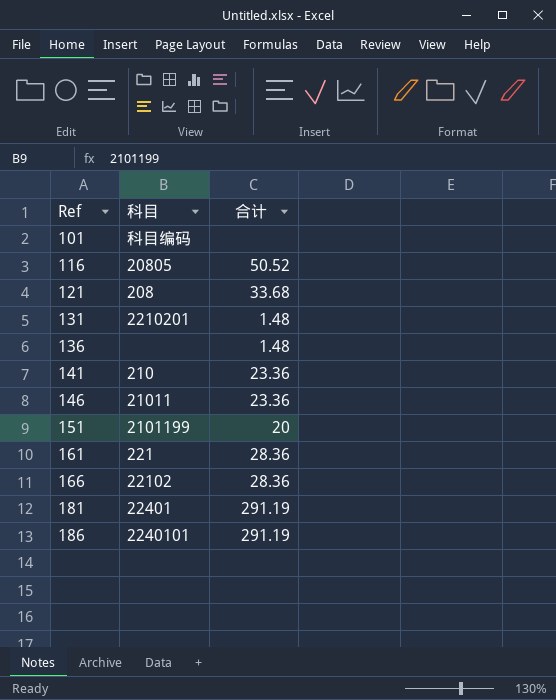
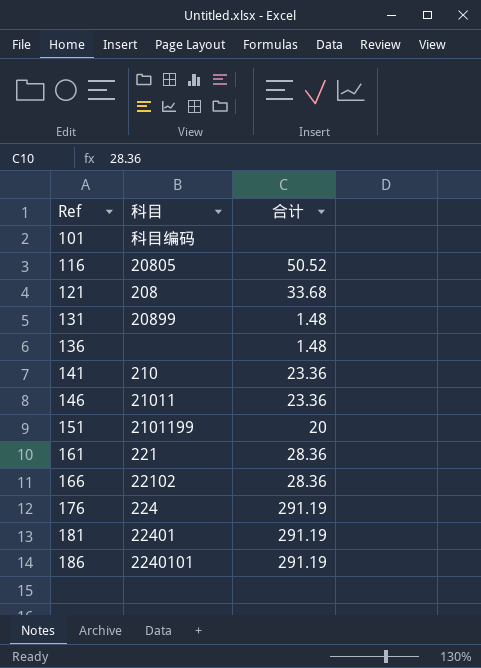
131 | 科目: 2210201 -> 20899
row 176: none -> 224 | 291.19

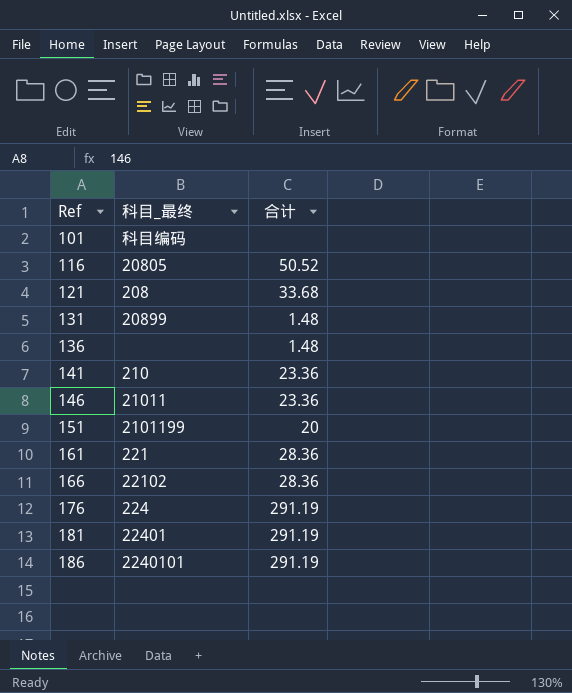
column name: 科目 -> 科目_最终

